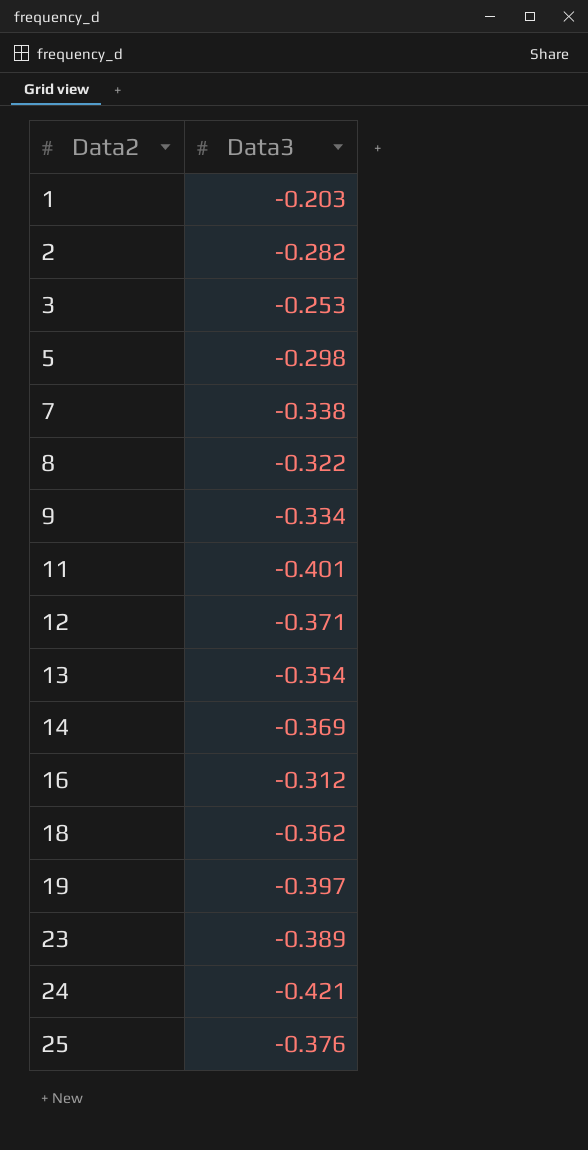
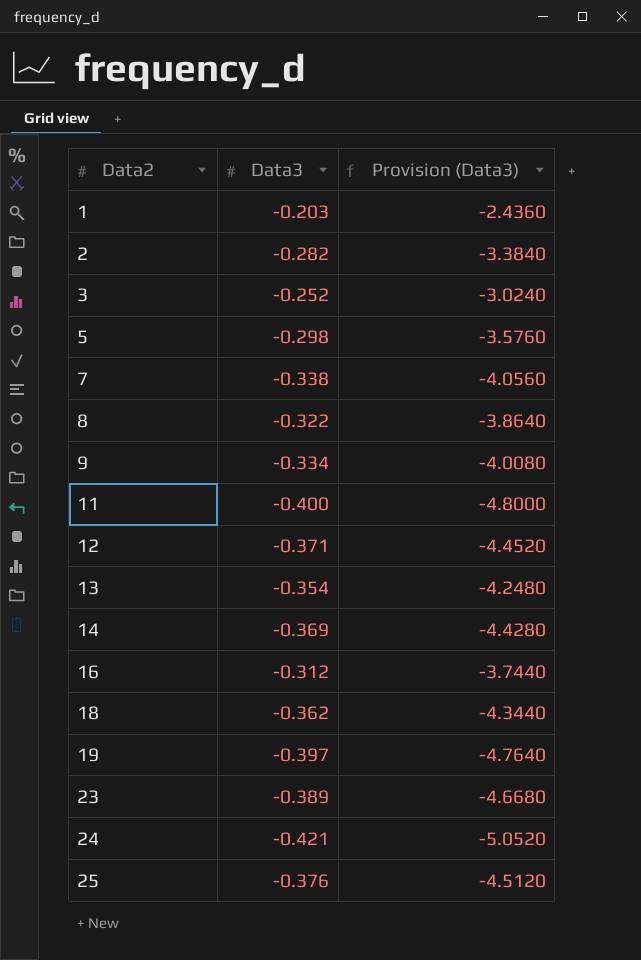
column Provision (Data3) | formula: none -> [Data3] * 12
3 | Data3: -0.253 -> -0.252
11 | Data3: -0.401 -> -0.400

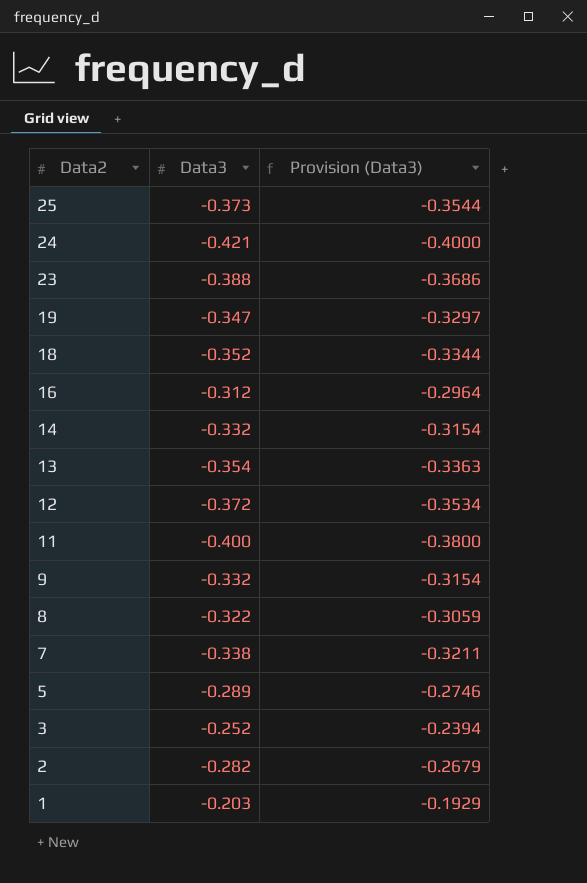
row order: Data2 ascending -> Data2 descending
column Provision (Data3) | formula: [Data3] * 12 -> [Data3] * 0.95
25 | Data3: -0.376 -> -0.373
23 | Data3: -0.389 -> -0.388
19 | Data3: -0.397 -> -0.347
18 | Data3: -0.362 -> -0.352
14 | Data3: -0.369 -> -0.332
12 | Data3: -0.371 -> -0.372
9 | Data3: -0.334 -> -0.332
5 | Data3: -0.298 -> -0.289

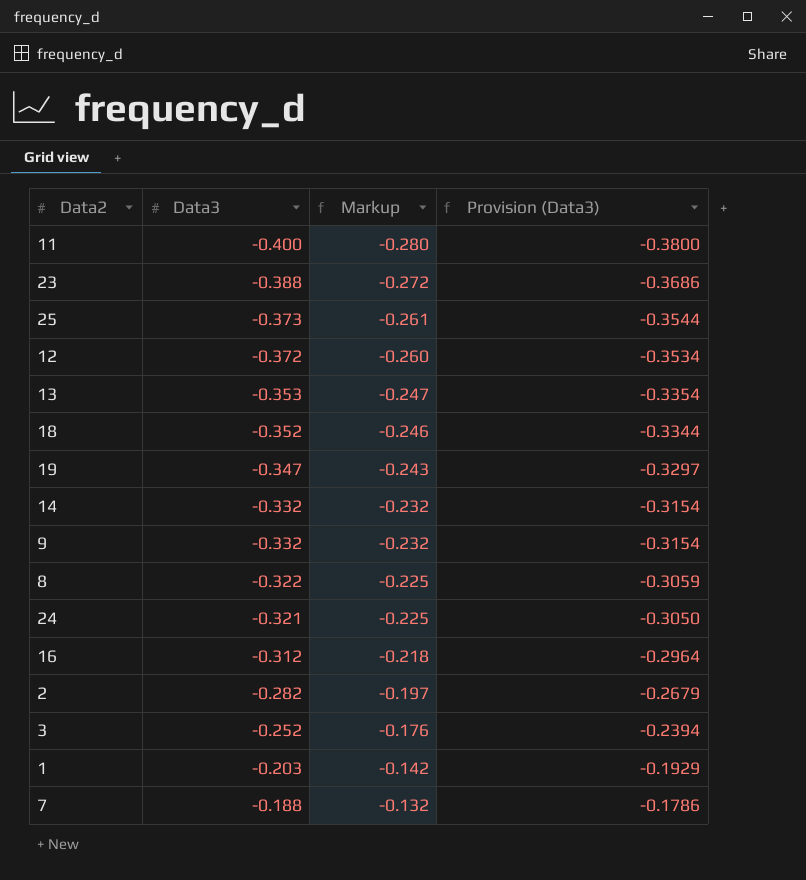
row order: Data2 descending -> Data3 ascending
column Markup | formula: none -> [Data3] * 0.7
row 5: -0.289 | -0.2746 -> none
13 | Data3: -0.354 -> -0.353
13 | Provision (Data3): -0.3363 -> -0.3354
24 | Data3: -0.421 -> -0.321
24 | Provision (Data3): -0.4000 -> -0.3050
7 | Data3: -0.338 -> -0.188
7 | Provision (Data3): -0.3211 -> -0.1786

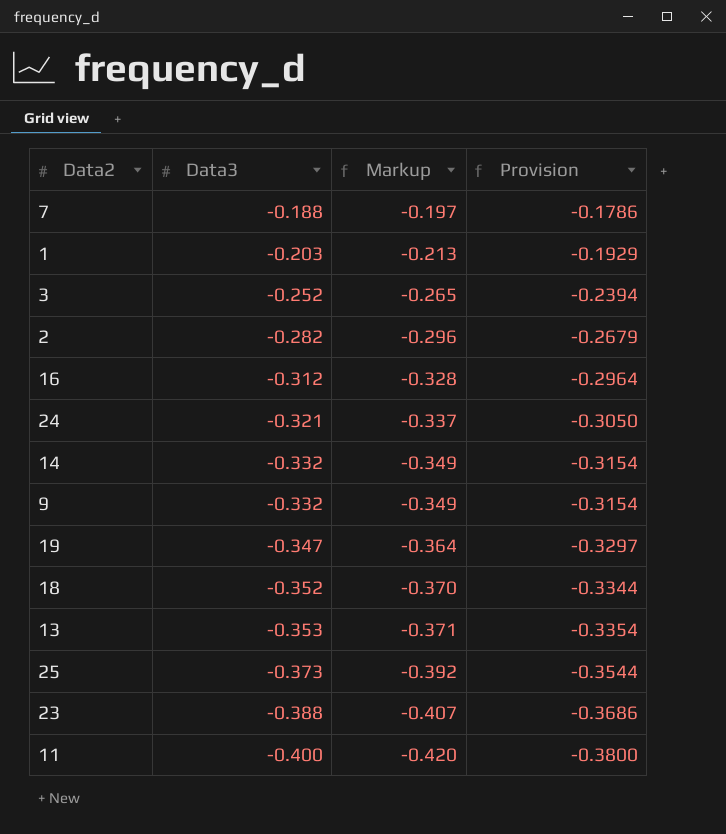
row order: Data3 ascending -> Data3 descending
column Markup | formula: [Data3] * 0.7 -> [Data3] * 1.05
column name: Provision (Data3) -> Provision
row 12: -0.372 | -0.260 | -0.3534 -> none
row 8: -0.322 | -0.225 | -0.3059 -> none

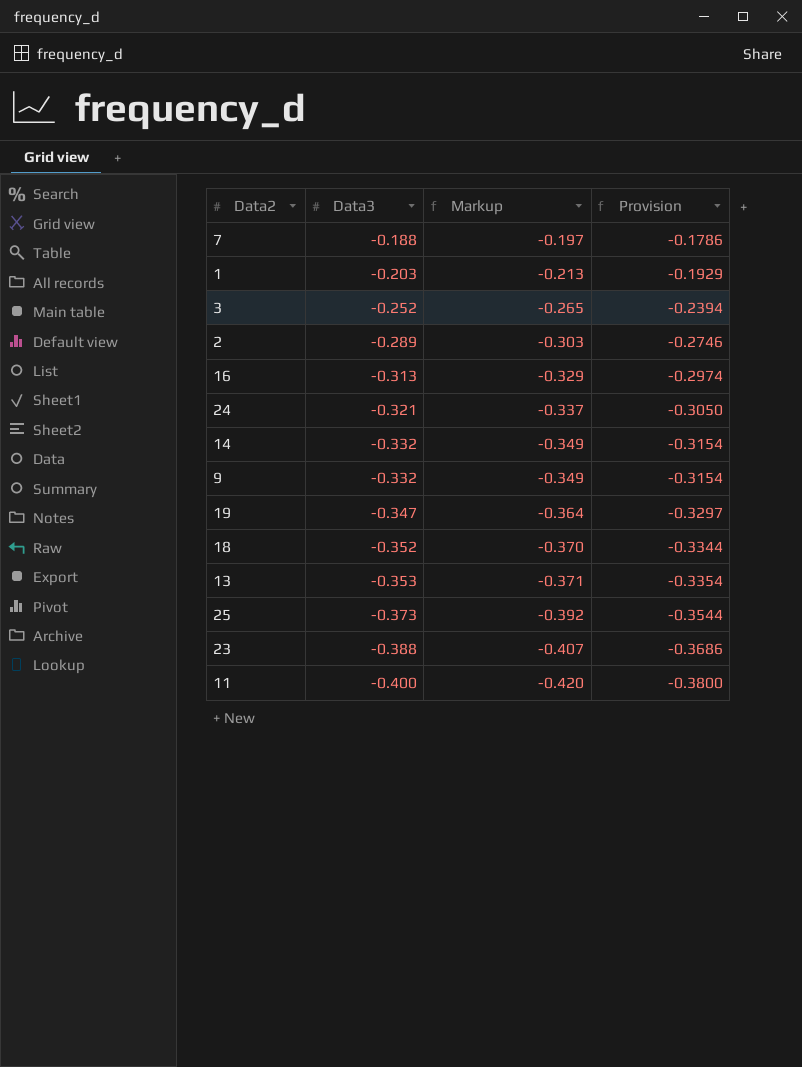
2 | Data3: -0.282 -> -0.289
2 | Markup: -0.296 -> -0.303
2 | Provision: -0.2679 -> -0.2746
16 | Data3: -0.312 -> -0.313
16 | Markup: -0.328 -> -0.329
16 | Provision: -0.2964 -> -0.2974

